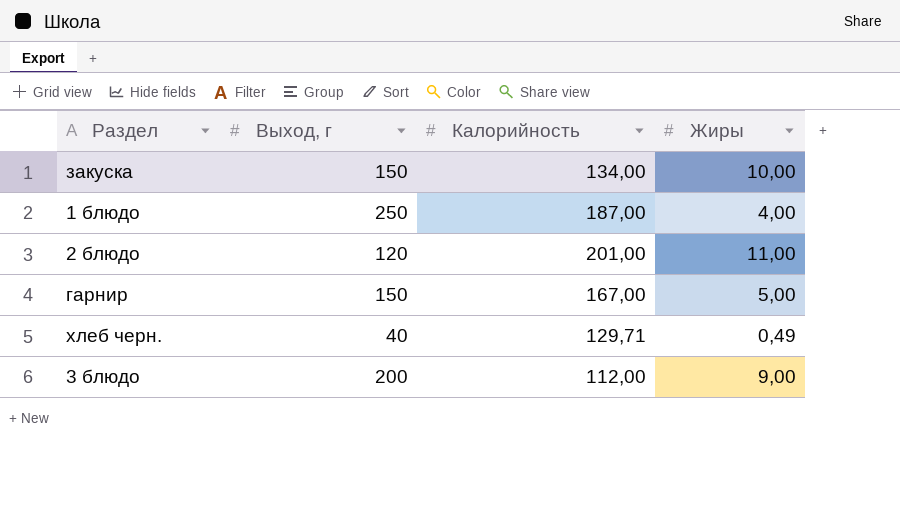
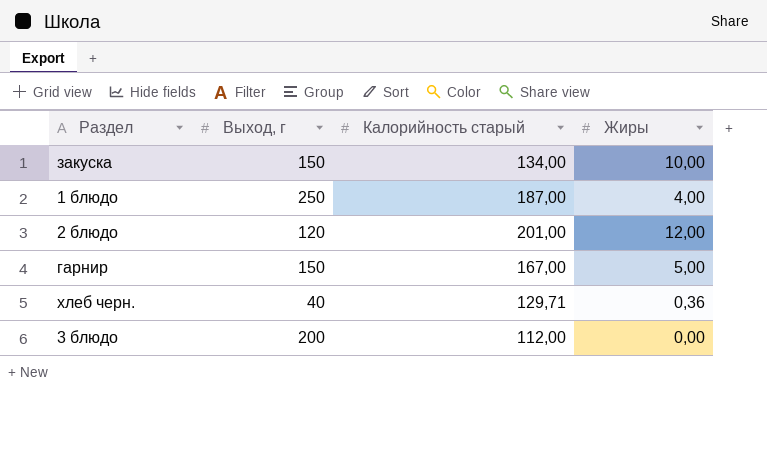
column name: Калорийность -> Калорийность старый
2 блюдо | Жиры: 11,00 -> 12,00
хлеб черн. | Жиры: 0,49 -> 0,36
3 блюдо | Жиры: 9,00 -> 0,00

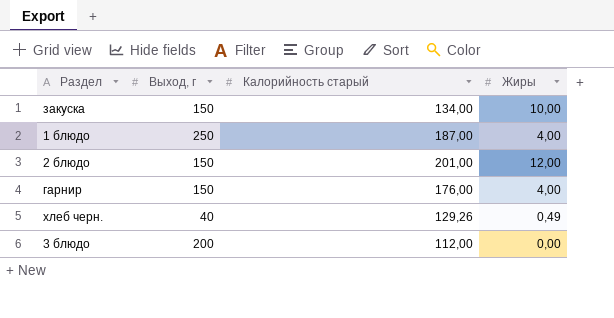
2 блюдо | Выход, г: 120 -> 150
гарнир | Калорийность старый: 167,00 -> 176,00
гарнир | Жиры: 5,00 -> 4,00
хлеб черн. | Калорийность старый: 129,71 -> 129,26
хлеб черн. | Жиры: 0,36 -> 0,49

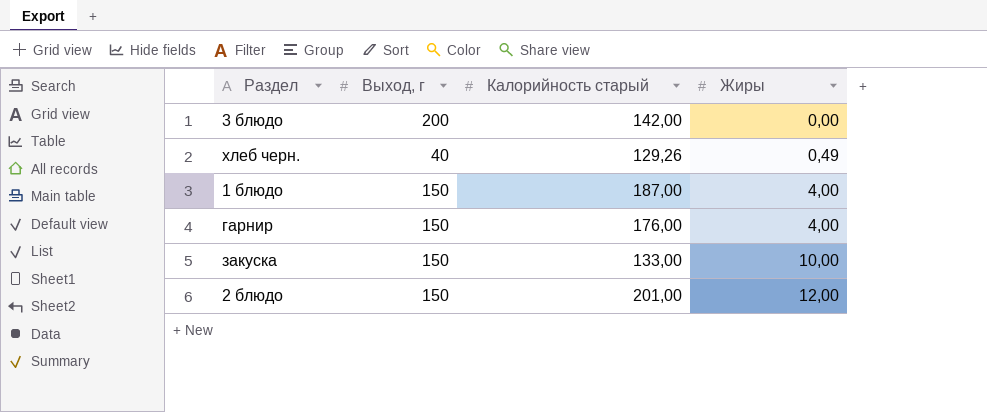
row order: none -> Жиры ascending
3 блюдо | Калорийность старый: 112,00 -> 142,00
1 блюдо | Выход, г: 250 -> 150
закуска | Калорийность старый: 134,00 -> 133,00

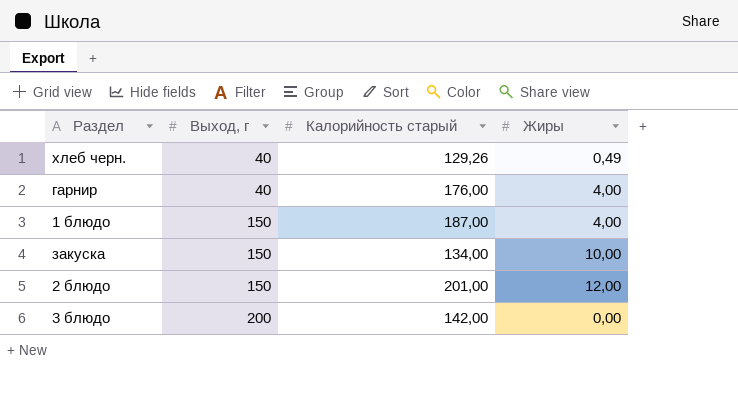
row order: Жиры ascending -> Выход, г ascending
гарнир | Выход, г: 150 -> 40
закуска | Калорийность старый: 133,00 -> 134,00

